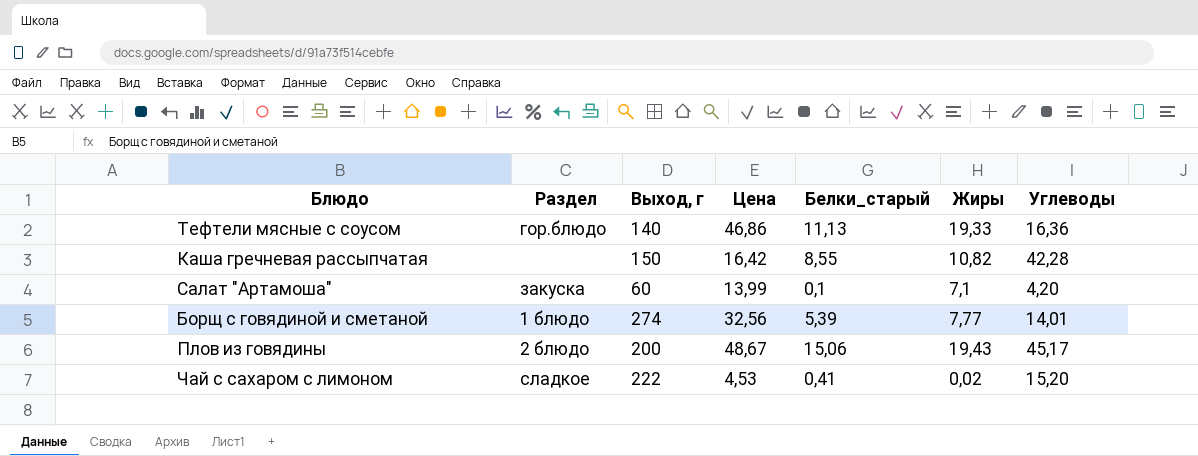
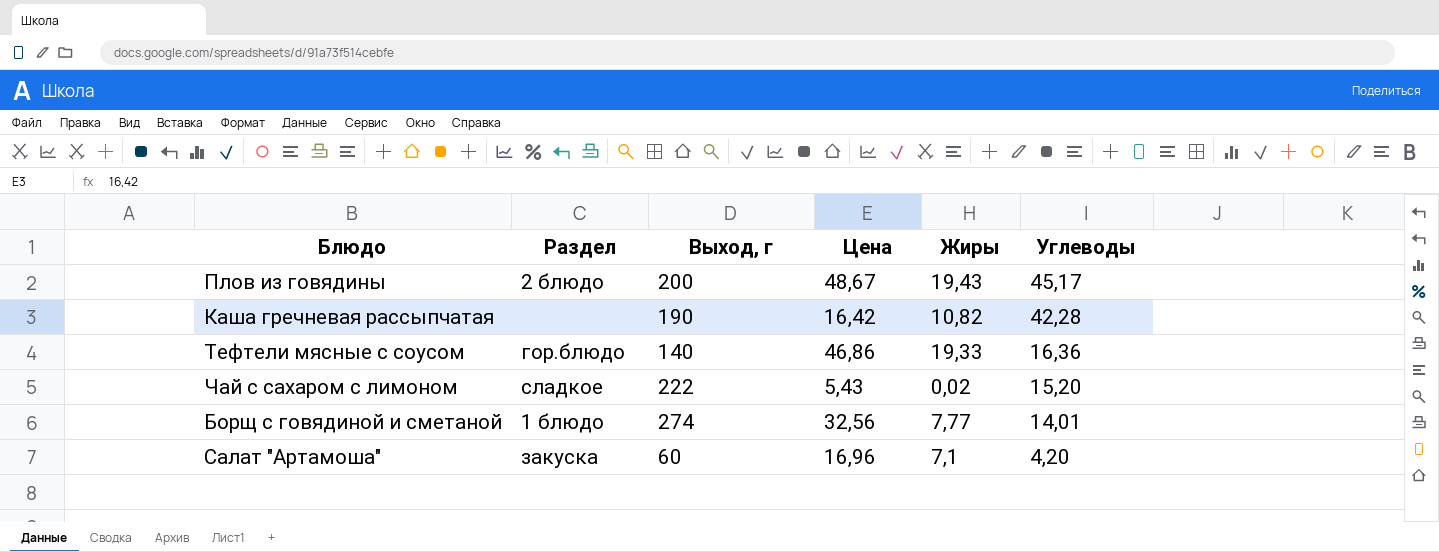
row order: none -> Углеводы descending
column Белки_старый | position: 5 -> none
Каша гречневая рассыпчатая | Выход, г: 150 -> 190
Чай с сахаром с лимоном | Цена: 4,53 -> 5,43
Салат "Артамоша" | Цена: 13,99 -> 16,96

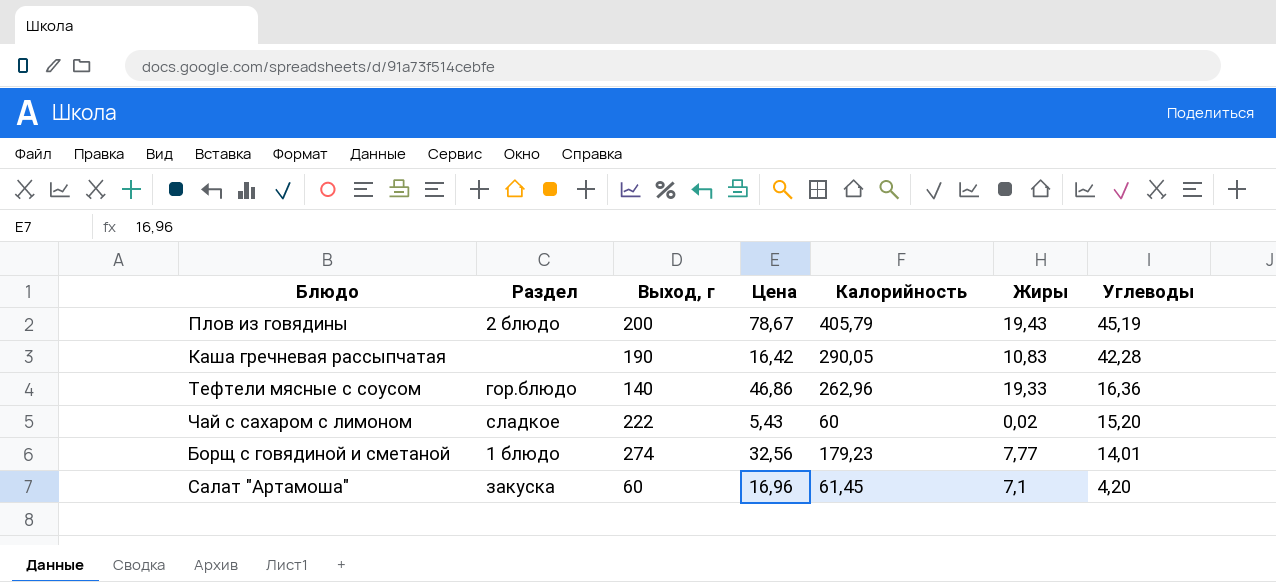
column Калорийность | position: none -> 5
Плов из говядины | Цена: 48,67 -> 78,67
Плов из говядины | Углеводы: 45,17 -> 45,19
Каша гречневая рассыпчатая | Жиры: 10,82 -> 10,83

